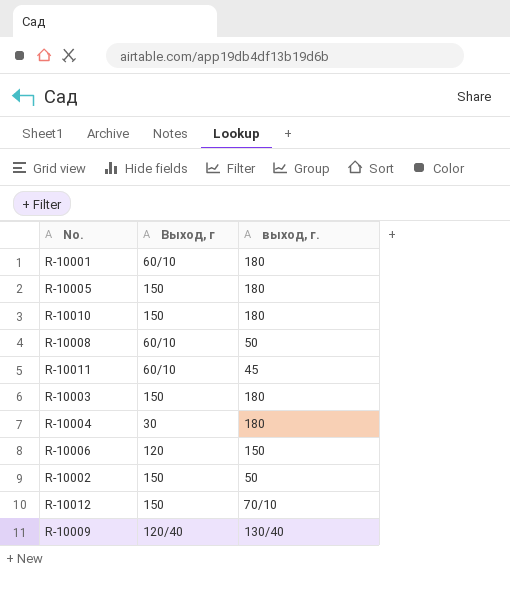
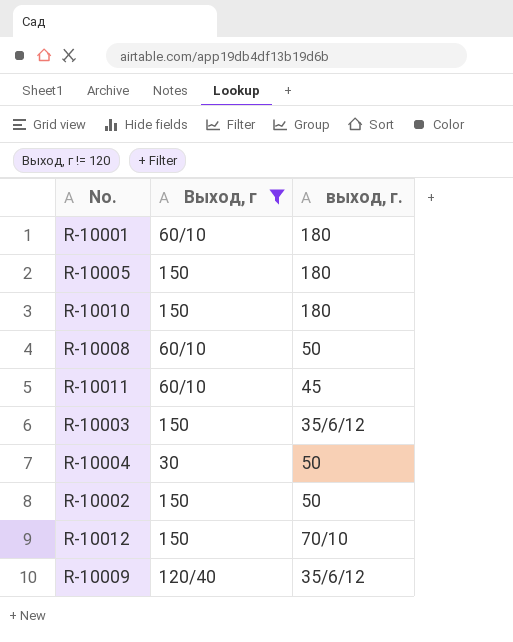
filter: none -> Выход, г != 120
R-10003 | выход, г.: 180 -> 35/6/12
R-10004 | выход, г.: 180 -> 50
R-10009 | выход, г.: 130/40 -> 35/6/12

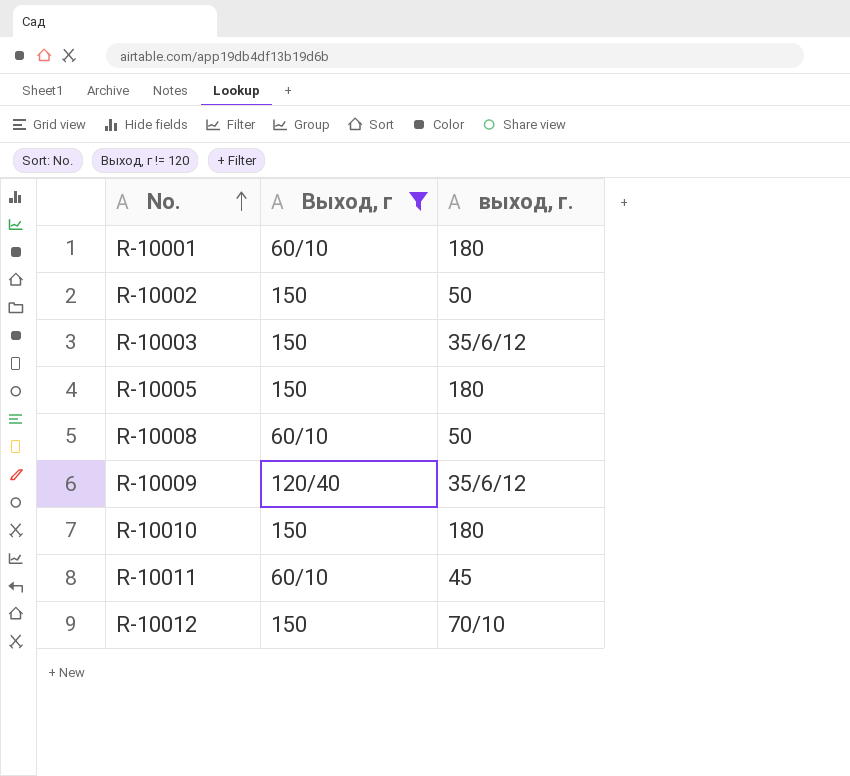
row order: none -> No. ascending
row R-10004: 30 | 50 -> none

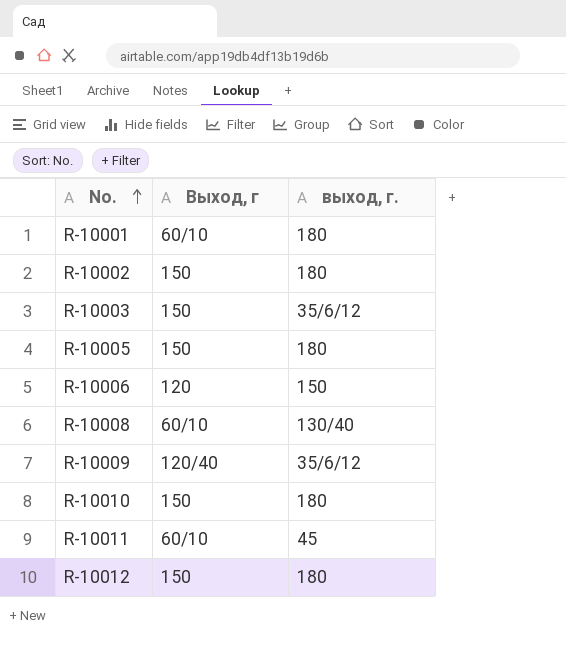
filter: Выход, г != 120 -> none
R-10002 | выход, г.: 50 -> 180
R-10008 | выход, г.: 50 -> 130/40
R-10012 | выход, г.: 70/10 -> 180

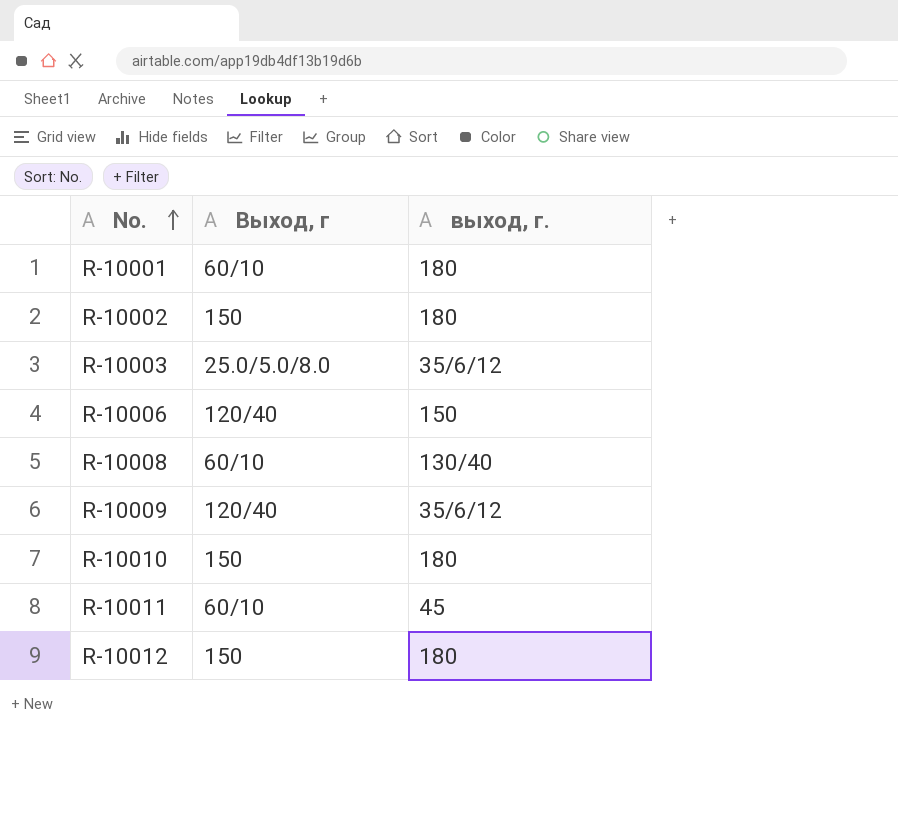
row R-10005: 150 | 180 -> none
R-10003 | Выход, г: 150 -> 25.0/5.0/8.0
R-10006 | Выход, г: 120 -> 120/40

